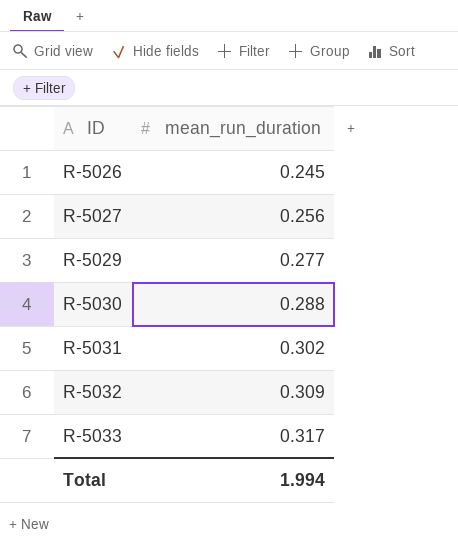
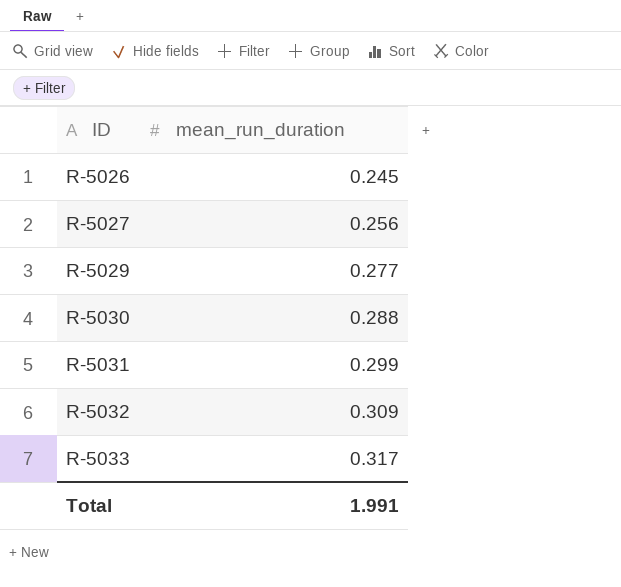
R-5031 | mean_run_duration: 0.302 -> 0.299
Total | mean_run_duration: 1.994 -> 1.991

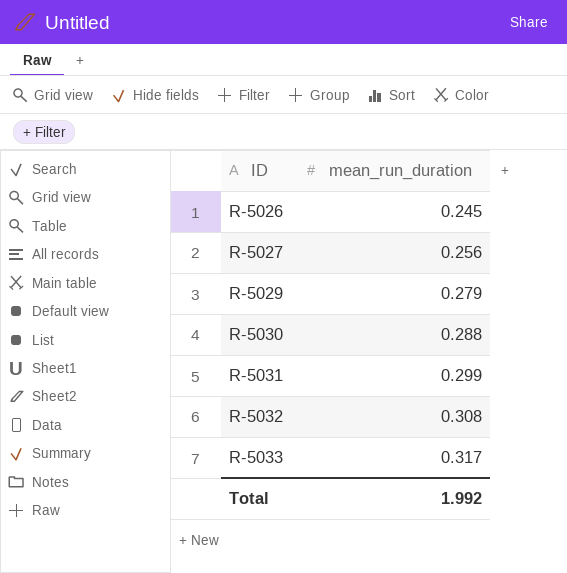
R-5029 | mean_run_duration: 0.277 -> 0.279
R-5032 | mean_run_duration: 0.309 -> 0.308
Total | mean_run_duration: 1.991 -> 1.992

